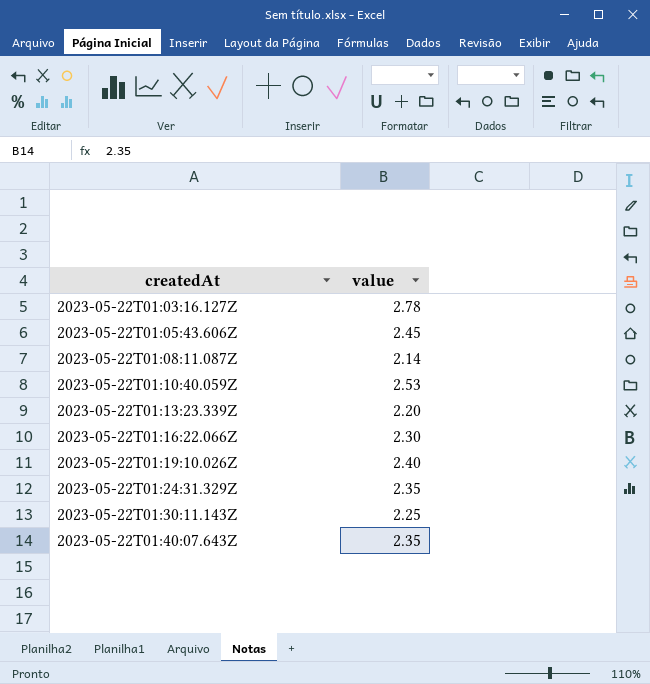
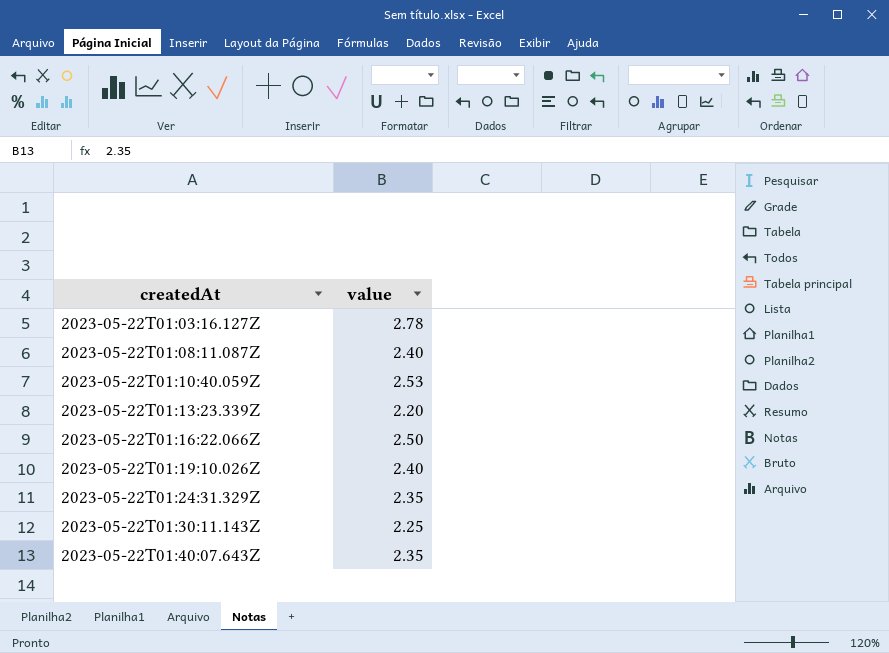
row 2023-05-22T01:05:43.606Z: 2.45 -> none
2023-05-22T01:08:11.087Z | value: 2.14 -> 2.40
2023-05-22T01:16:22.066Z | value: 2.30 -> 2.50

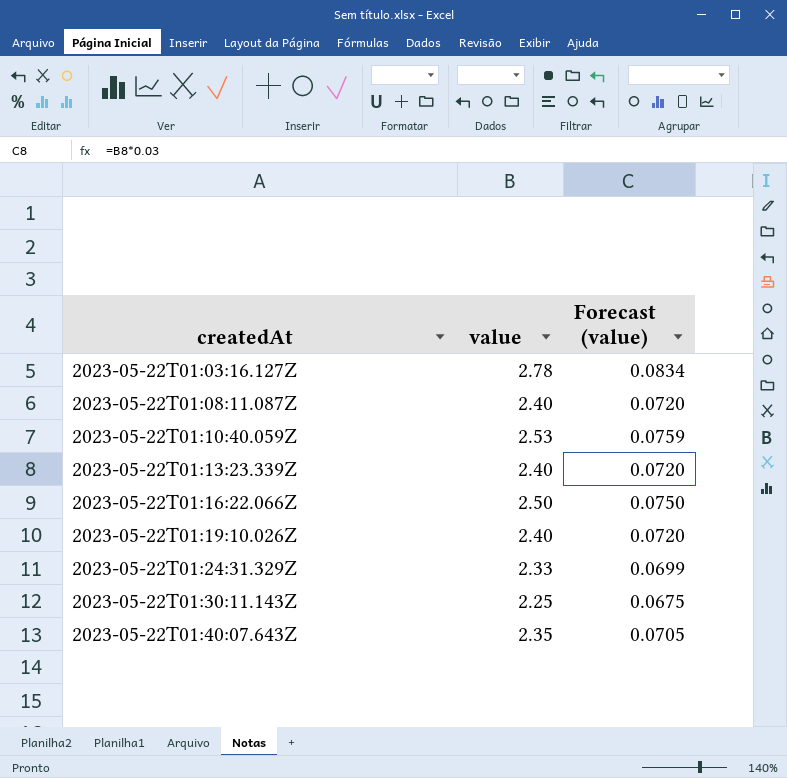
column Forecast (value) | formula: none -> [value] * 0.03
2023-05-22T01:13:23.339Z | value: 2.20 -> 2.40
2023-05-22T01:24:31.329Z | value: 2.35 -> 2.33

